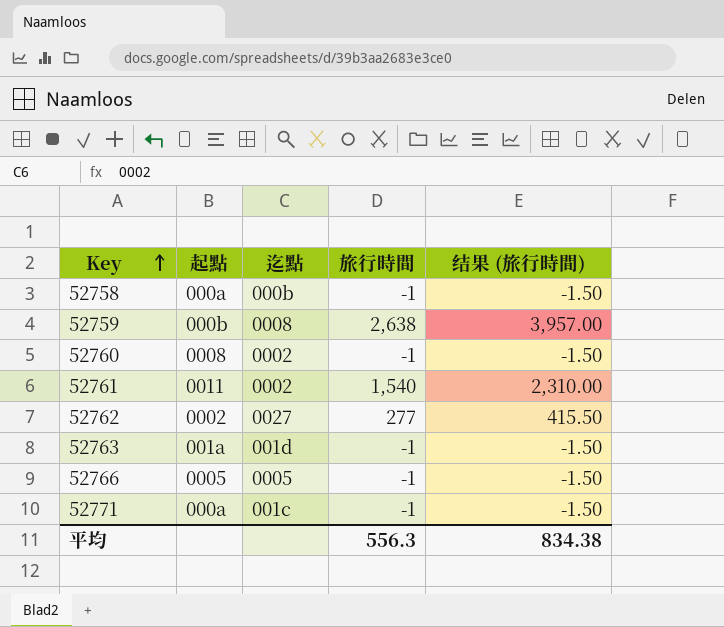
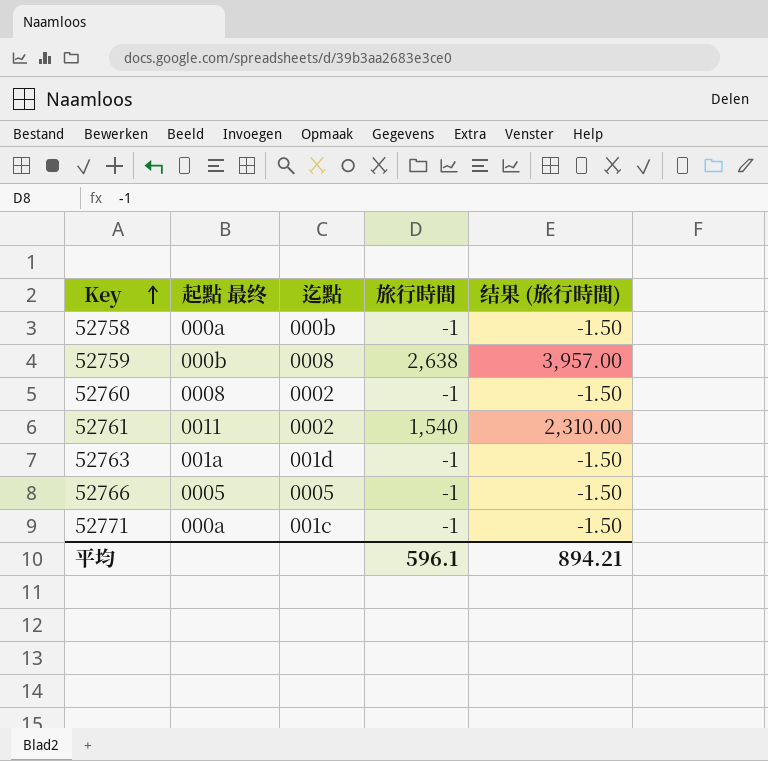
column name: 起點 -> 起點 最终
row 52762: 0002 | 0027 | 277 | 415.50 -> none
平均 | 旅行時間: 556.3 -> 596.1
平均 | 结果 (旅行時間): 834.38 -> 894.21

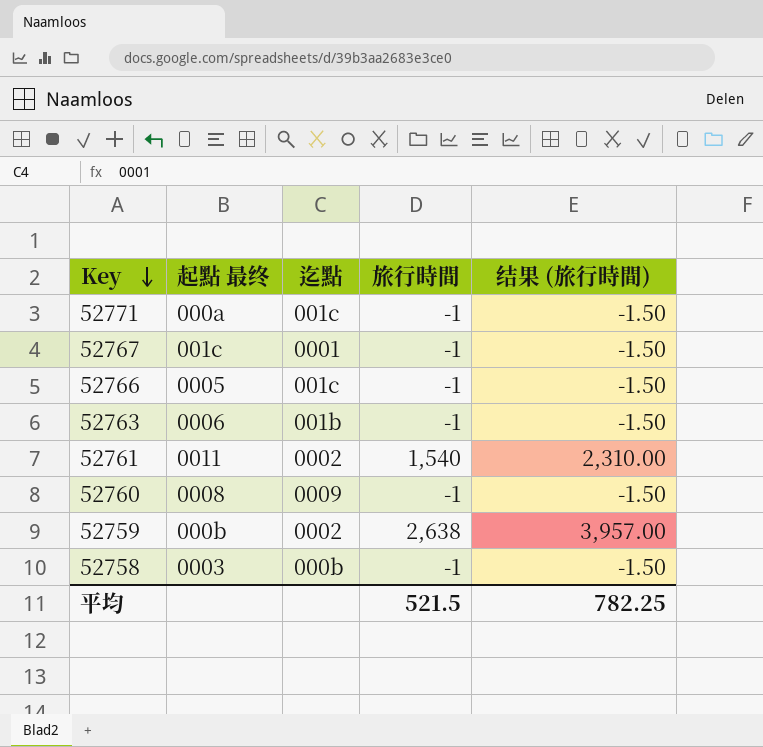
row order: Key ascending -> Key descending
row 52767: none -> 001c | 0001 | -1 | -1.50
52766 | 迄點: 0005 -> 001c
52763 | 起點 最终: 001a -> 0006
52763 | 迄點: 001d -> 001b
52760 | 迄點: 0002 -> 0009
52759 | 迄點: 0008 -> 0002
52758 | 起點 最终: 000a -> 0003
平均 | 旅行時間: 596.1 -> 521.5
平均 | 结果 (旅行時間): 894.21 -> 782.25

